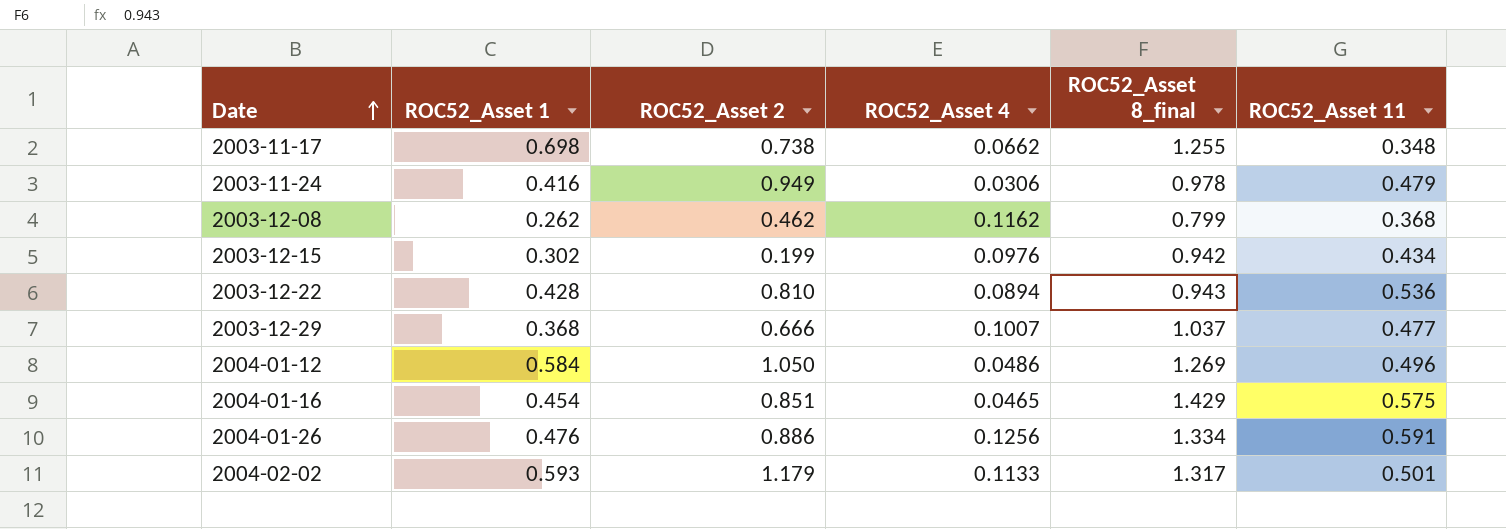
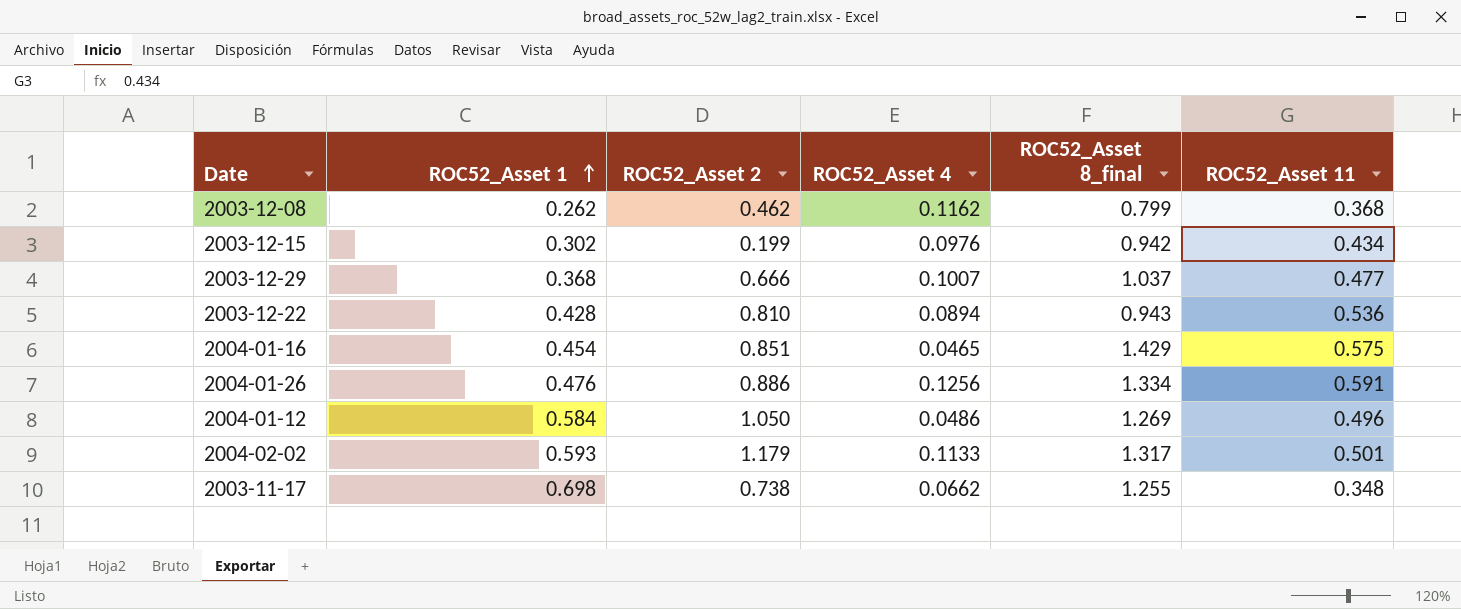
row order: Date ascending -> ROC52_Asset 1 ascending
row 2003-11-24: 0.416 | 0.949 | 0.0306 | 0.978 | 0.479 -> none

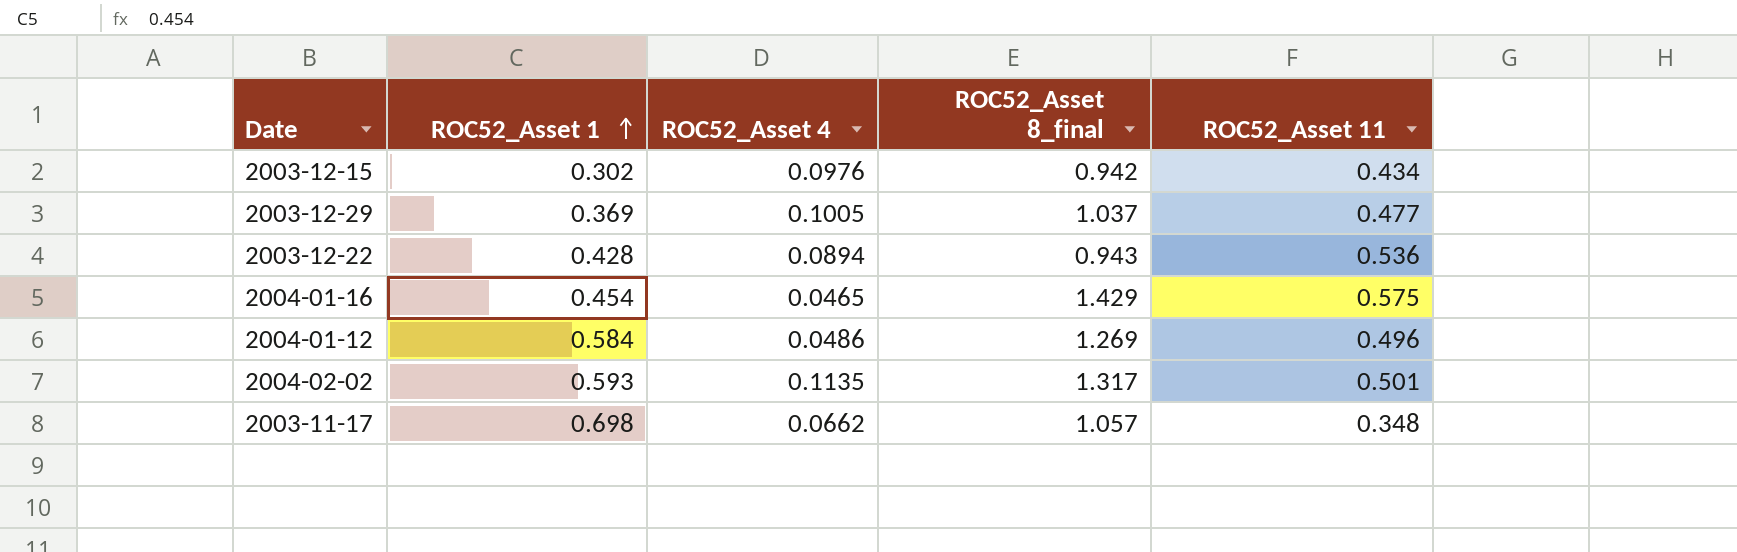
column ROC52_Asset 2 | position: 3 -> none
row 2003-12-08: 0.262 | 0.462 | 0.1162 | 0.799 | 0.368 -> none
row 2004-01-26: 0.476 | 0.886 | 0.1256 | 1.334 | 0.591 -> none
2003-12-29 | ROC52_Asset 1: 0.368 -> 0.369
2003-12-29 | ROC52_Asset 4: 0.1007 -> 0.1005
2004-02-02 | ROC52_Asset 4: 0.1133 -> 0.1135
2003-11-17 | ROC52_Asset 8_final: 1.255 -> 1.057

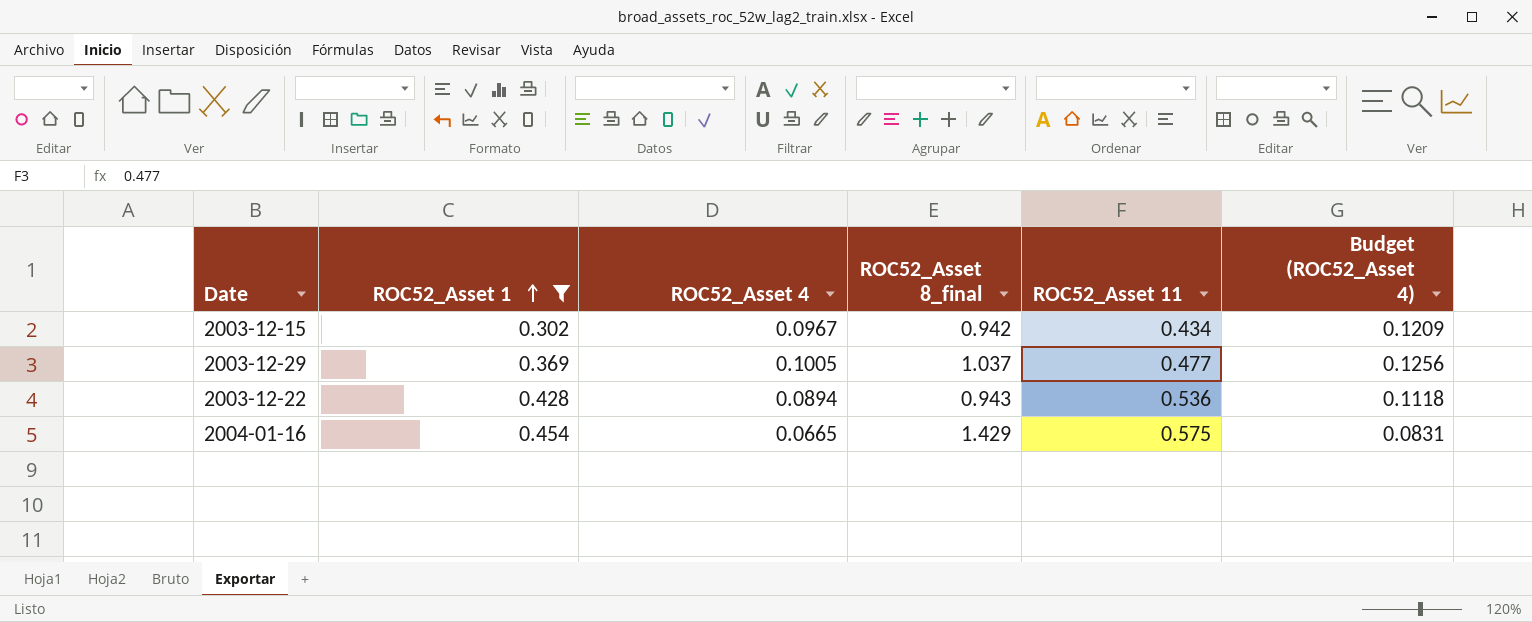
filter: none -> ROC52_Asset 1 <= 0.454
column Budget (ROC52_Asset 4) | formula: none -> [ROC52_Asset 4] * 1.25
2003-12-15 | ROC52_Asset 4: 0.0976 -> 0.0967
2004-01-16 | ROC52_Asset 4: 0.0465 -> 0.0665

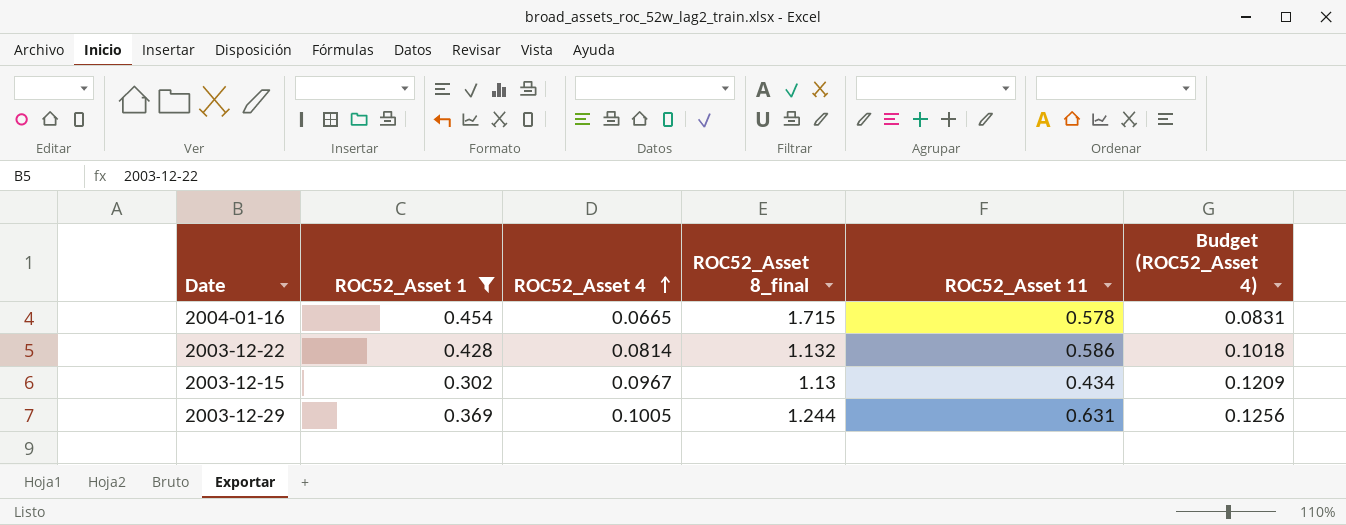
row order: ROC52_Asset 1 ascending -> ROC52_Asset 4 ascending
2004-01-16 | ROC52_Asset 8_final: 1.429 -> 1.715
2004-01-16 | ROC52_Asset 11: 0.575 -> 0.578
2003-12-22 | ROC52_Asset 4: 0.0894 -> 0.0814
2003-12-22 | ROC52_Asset 8_final: 0.943 -> 1.132
2003-12-22 | ROC52_Asset 11: 0.536 -> 0.586
2003-12-22 | Budget (ROC52_Asset 4): 0.1118 -> 0.1018
2003-12-15 | ROC52_Asset 8_final: 0.942 -> 1.13
2003-12-29 | ROC52_Asset 8_final: 1.037 -> 1.244
2003-12-29 | ROC52_Asset 11: 0.477 -> 0.631

